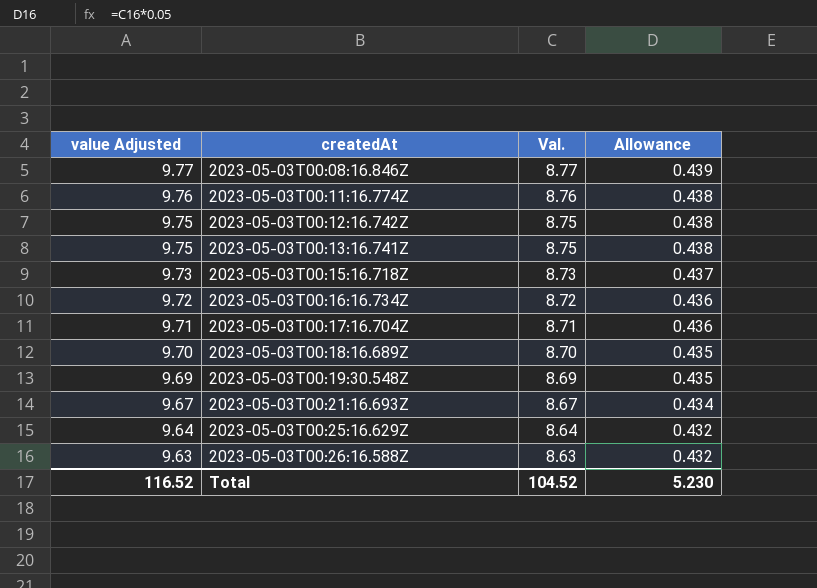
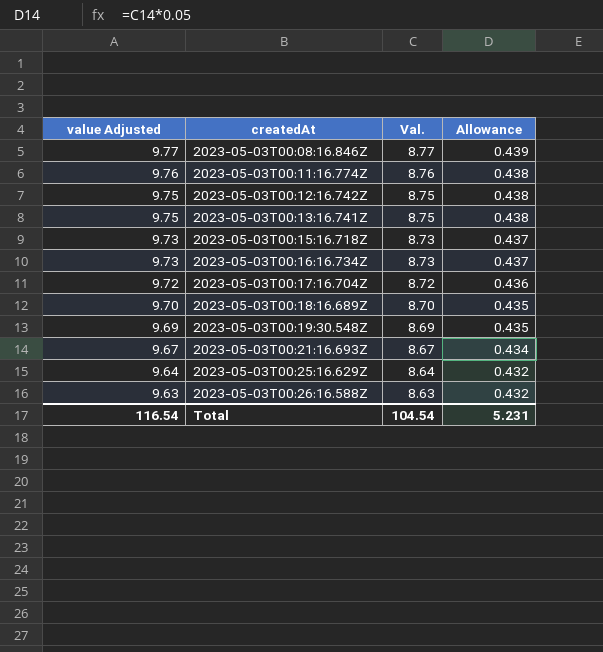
2023-05-03T00:16:16.734Z | value Adjusted: 9.72 -> 9.73
2023-05-03T00:16:16.734Z | Val.: 8.72 -> 8.73
2023-05-03T00:16:16.734Z | Allowance: 0.436 -> 0.437
2023-05-03T00:17:16.704Z | value Adjusted: 9.71 -> 9.72
2023-05-03T00:17:16.704Z | Val.: 8.71 -> 8.72
Total | value Adjusted: 116.52 -> 116.54
Total | Val.: 104.52 -> 104.54
Total | Allowance: 5.230 -> 5.231

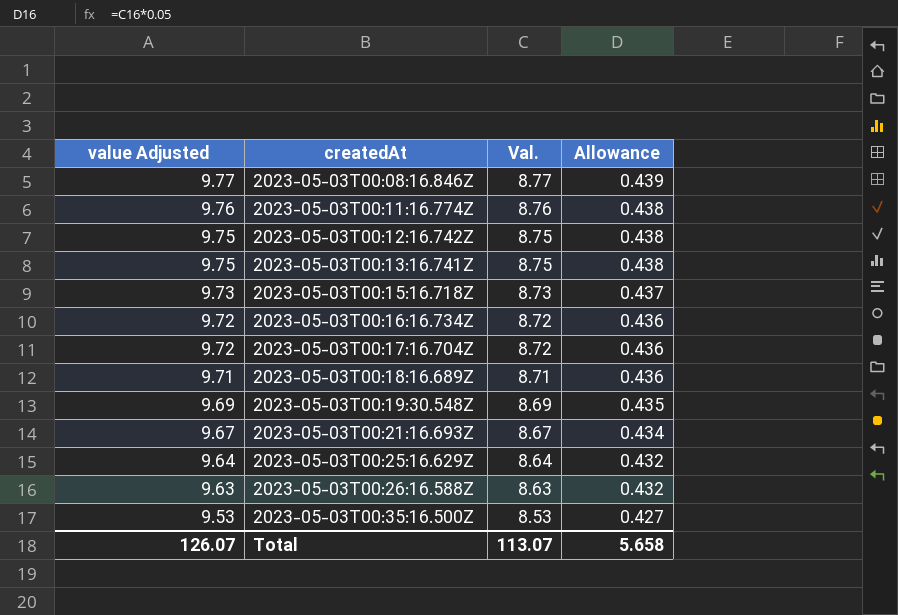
2023-05-03T00:16:16.734Z | value Adjusted: 9.73 -> 9.72
2023-05-03T00:16:16.734Z | Val.: 8.73 -> 8.72
2023-05-03T00:16:16.734Z | Allowance: 0.437 -> 0.436
2023-05-03T00:18:16.689Z | value Adjusted: 9.70 -> 9.71
2023-05-03T00:18:16.689Z | Val.: 8.70 -> 8.71
2023-05-03T00:18:16.689Z | Allowance: 0.435 -> 0.436
row 2023-05-03T00:35:16.500Z: none -> 9.53 | 8.53 | 0.427
Total | value Adjusted: 116.54 -> 126.07
Total | Val.: 104.54 -> 113.07
Total | Allowance: 5.231 -> 5.658

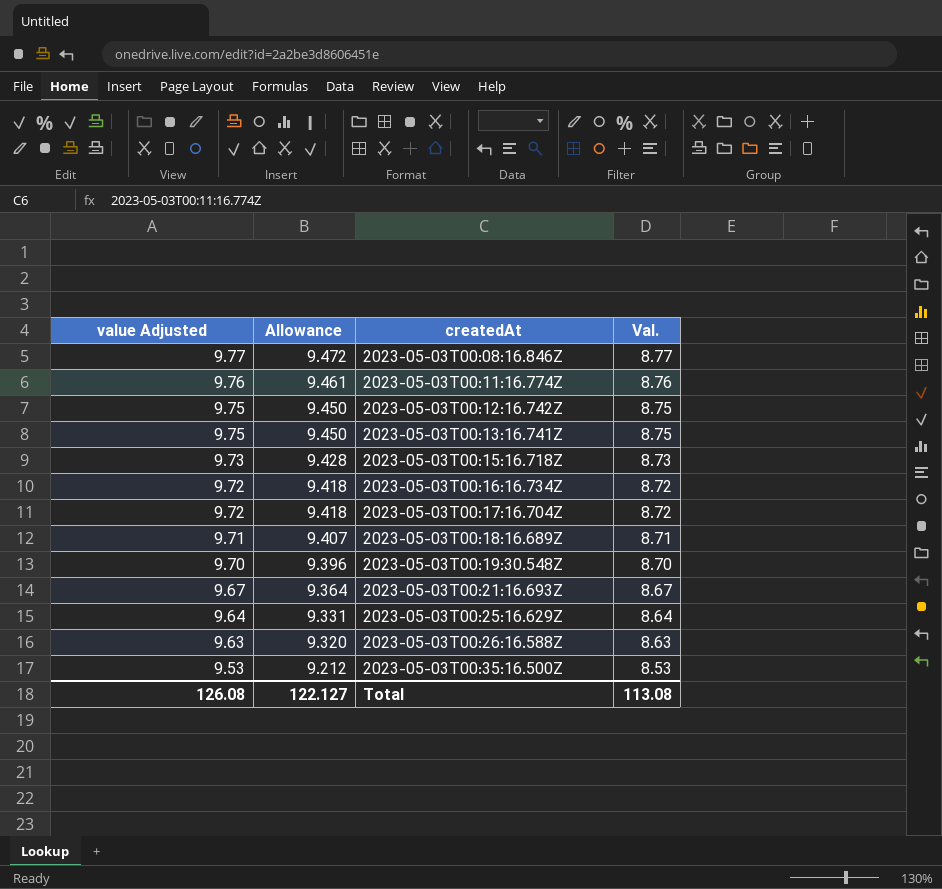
column Allowance | formula: [Val.] * 0.05 -> [Val.] * 1.08
column Allowance | position: 4 -> 2
2023-05-03T00:19:30.548Z | value Adjusted: 9.69 -> 9.70
2023-05-03T00:19:30.548Z | Val.: 8.69 -> 8.70
Total | value Adjusted: 126.07 -> 126.08
Total | Allowance: 5.658 -> 122.127
Total | Val.: 113.07 -> 113.08

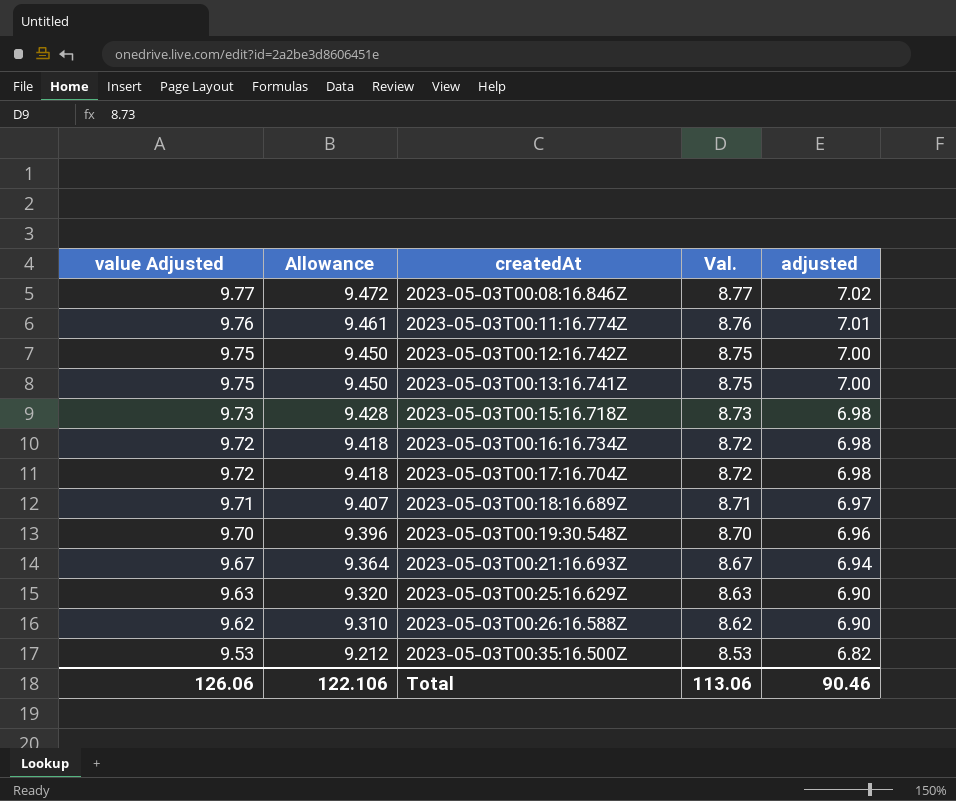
column adjusted | formula: none -> [Val.] * 0.8
2023-05-03T00:25:16.629Z | value Adjusted: 9.64 -> 9.63
2023-05-03T00:25:16.629Z | Allowance: 9.331 -> 9.320
2023-05-03T00:25:16.629Z | Val.: 8.64 -> 8.63
2023-05-03T00:26:16.588Z | value Adjusted: 9.63 -> 9.62
2023-05-03T00:26:16.588Z | Allowance: 9.320 -> 9.310
2023-05-03T00:26:16.588Z | Val.: 8.63 -> 8.62
Total | value Adjusted: 126.08 -> 126.06
Total | Allowance: 122.127 -> 122.106
Total | Val.: 113.08 -> 113.06

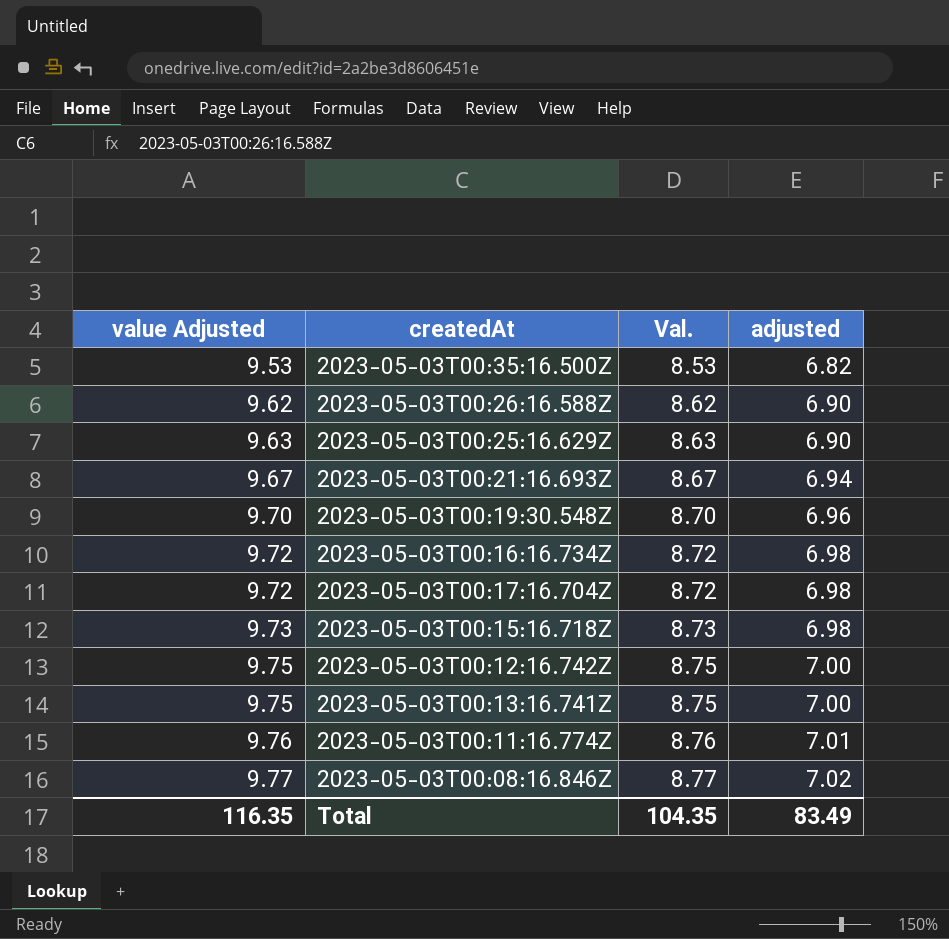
row order: value Adjusted descending -> value Adjusted ascending
column Allowance | formula: [Val.] * 1.08 -> none
row 2023-05-03T00:18:16.689Z: 9.71 | 9.407 | 8.71 | 6.97 -> none
Total | value Adjusted: 126.06 -> 116.35
Total | Val.: 113.06 -> 104.35
Total | adjusted: 90.46 -> 83.49

